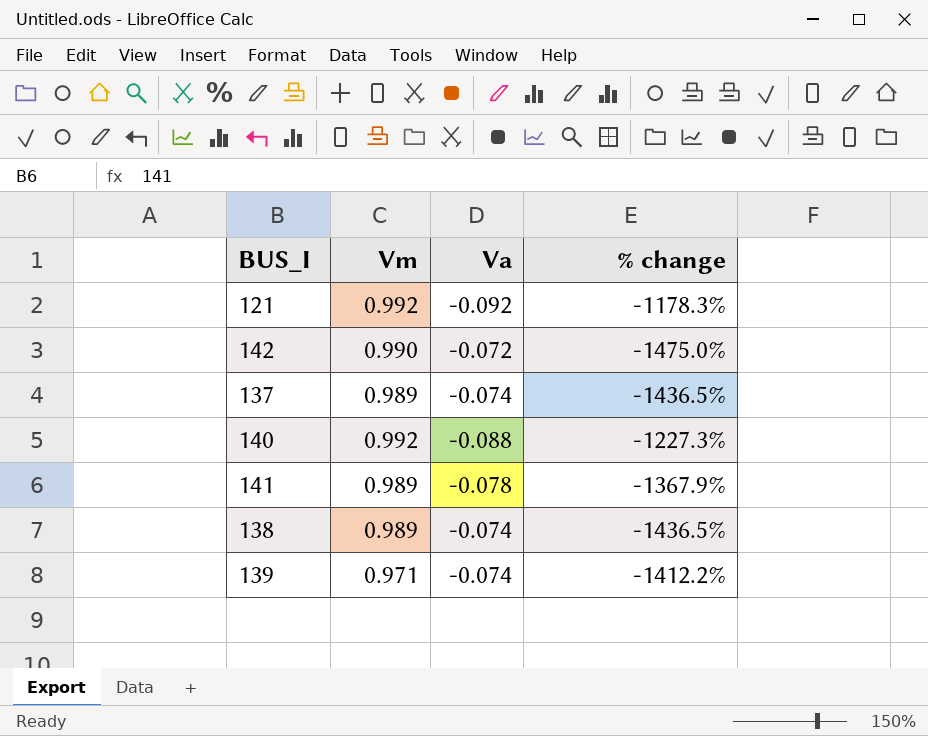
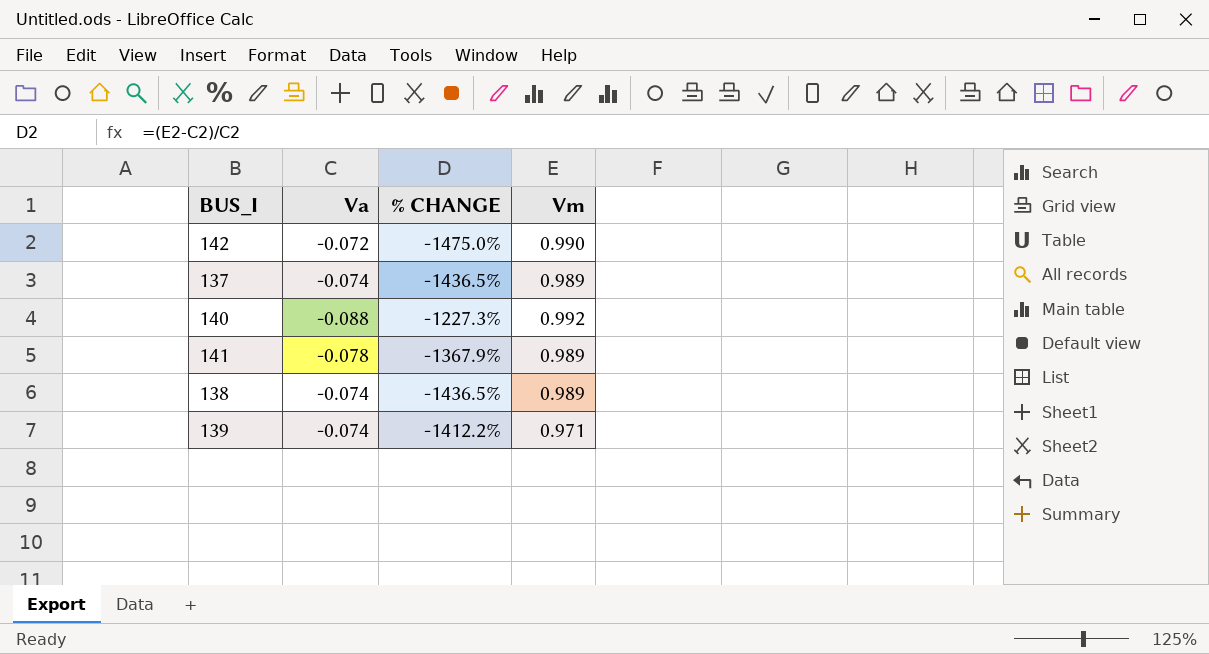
column name: % change -> % CHANGE
column Vm | position: 2 -> 4
row 121: 0.992 | -0.092 | -1178.3% -> none

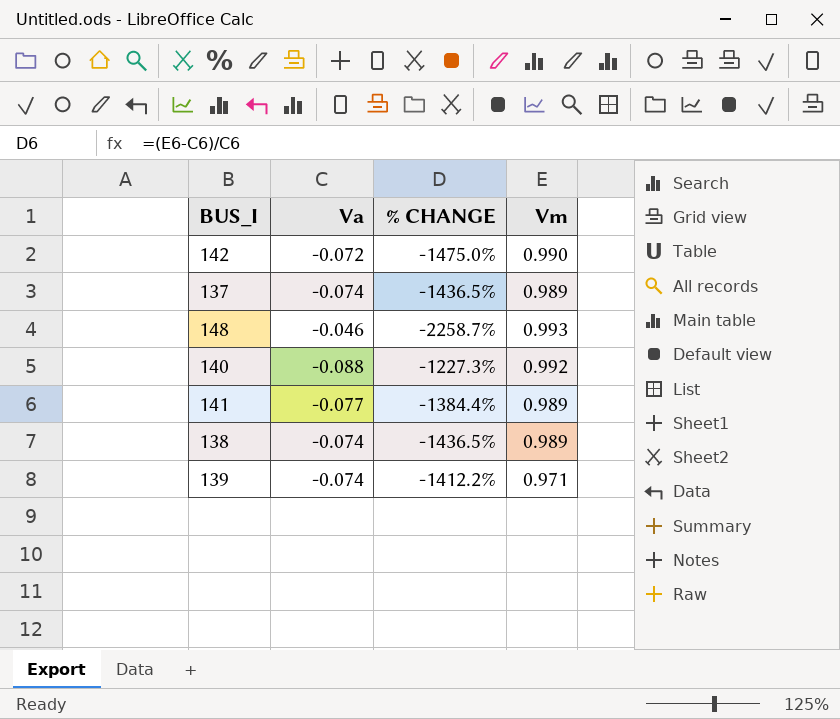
row 148: none -> -0.046 | -2258.7% | 0.993
141 | Va: -0.078 -> -0.077
141 | % CHANGE: -1367.9% -> -1384.4%

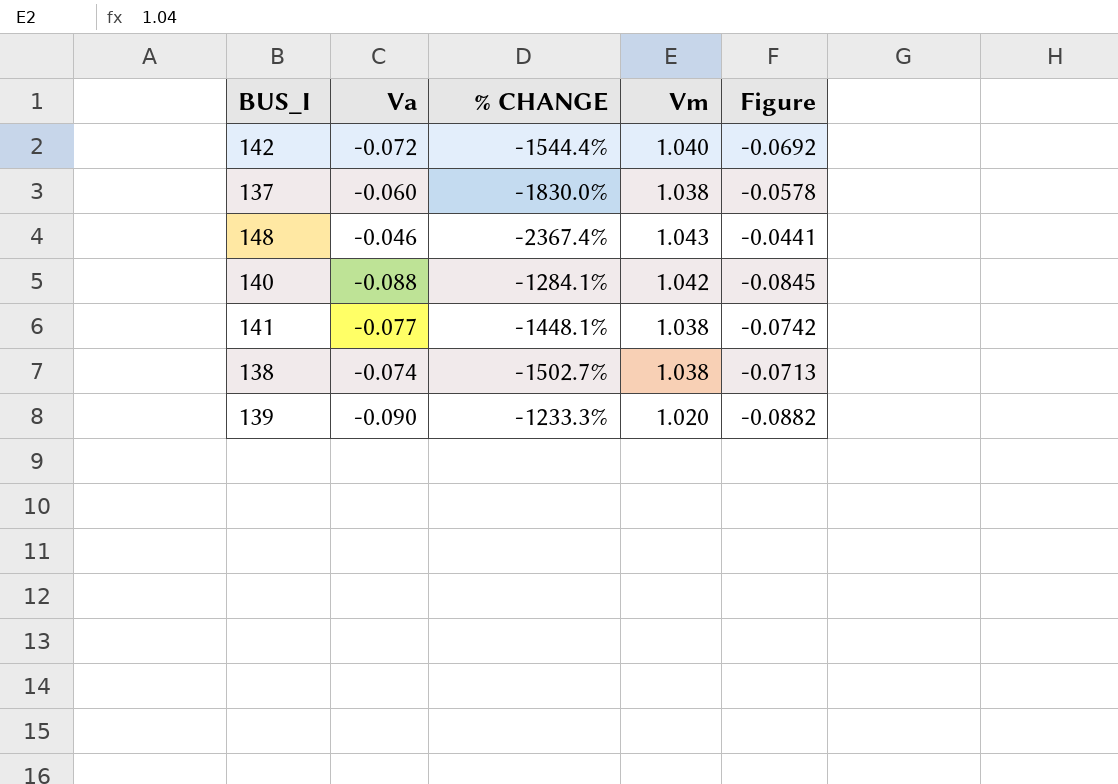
column Figure | formula: none -> [Va] / [Vm]
142 | % CHANGE: -1475.0% -> -1544.4%
142 | Vm: 0.990 -> 1.040
137 | Va: -0.074 -> -0.060
137 | % CHANGE: -1436.5% -> -1830.0%
137 | Vm: 0.989 -> 1.038
148 | % CHANGE: -2258.7% -> -2367.4%
148 | Vm: 0.993 -> 1.043
140 | % CHANGE: -1227.3% -> -1284.1%
140 | Vm: 0.992 -> 1.042
141 | % CHANGE: -1384.4% -> -1448.1%
141 | Vm: 0.989 -> 1.038
138 | % CHANGE: -1436.5% -> -1502.7%
138 | Vm: 0.989 -> 1.038
139 | Va: -0.074 -> -0.090
139 | % CHANGE: -1412.2% -> -1233.3%
139 | Vm: 0.971 -> 1.020

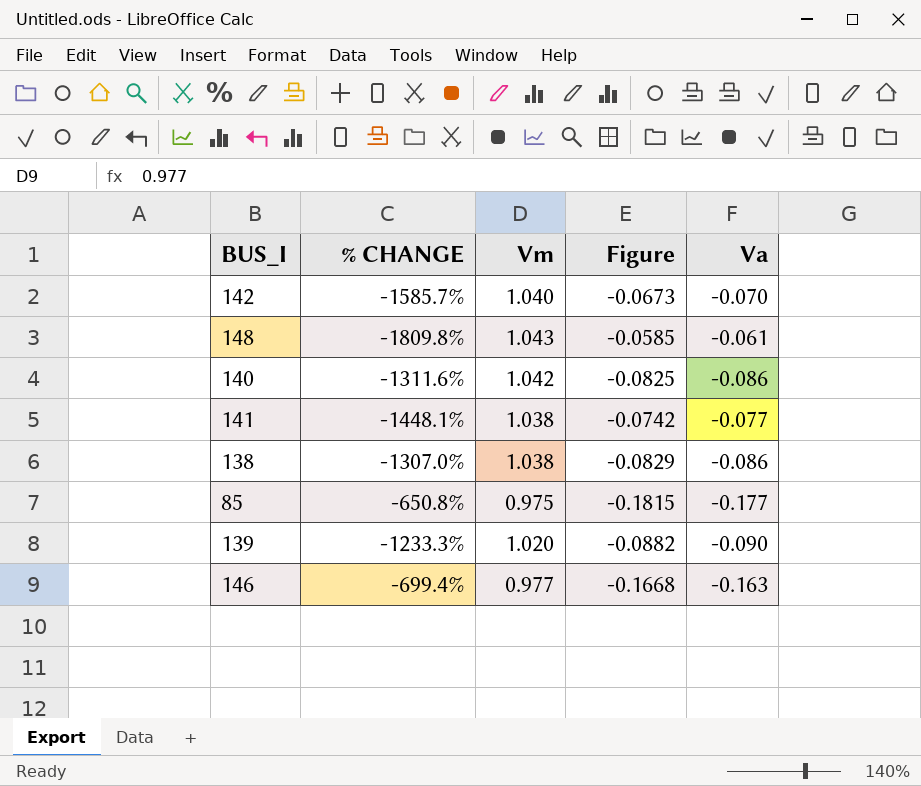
column Va | position: 2 -> 5
row 137: -0.060 | -1830.0% | 1.038 | -0.0578 -> none
142 | % CHANGE: -1544.4% -> -1585.7%
142 | Figure: -0.0692 -> -0.0673
142 | Va: -0.072 -> -0.070
148 | % CHANGE: -2367.4% -> -1809.8%
148 | Figure: -0.0441 -> -0.0585
148 | Va: -0.046 -> -0.061
140 | % CHANGE: -1284.1% -> -1311.6%
140 | Figure: -0.0845 -> -0.0825
140 | Va: -0.088 -> -0.086
138 | % CHANGE: -1502.7% -> -1307.0%
138 | Figure: -0.0713 -> -0.0829
138 | Va: -0.074 -> -0.086
row 85: none -> -650.8% | 0.975 | -0.1815 | -0.177
row 146: none -> -699.4% | 0.977 | -0.1668 | -0.163

